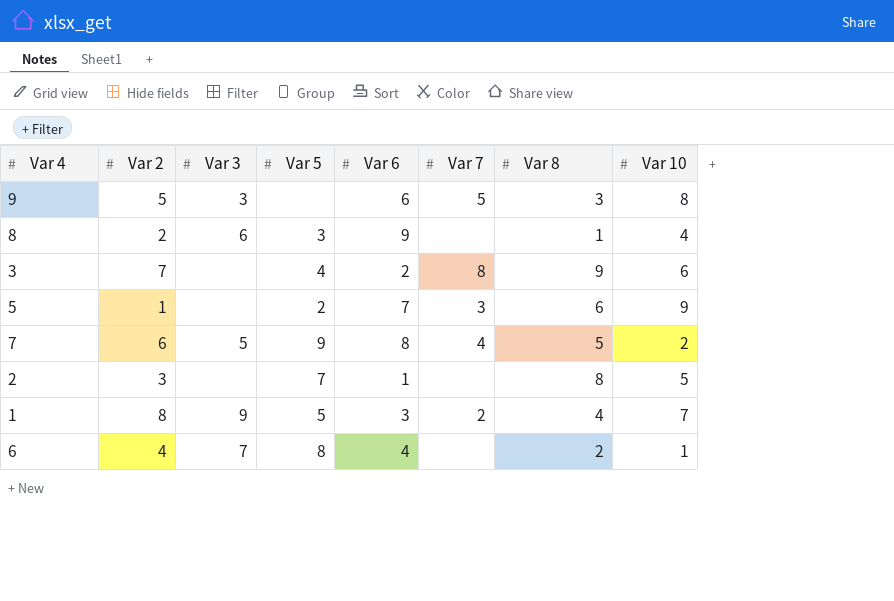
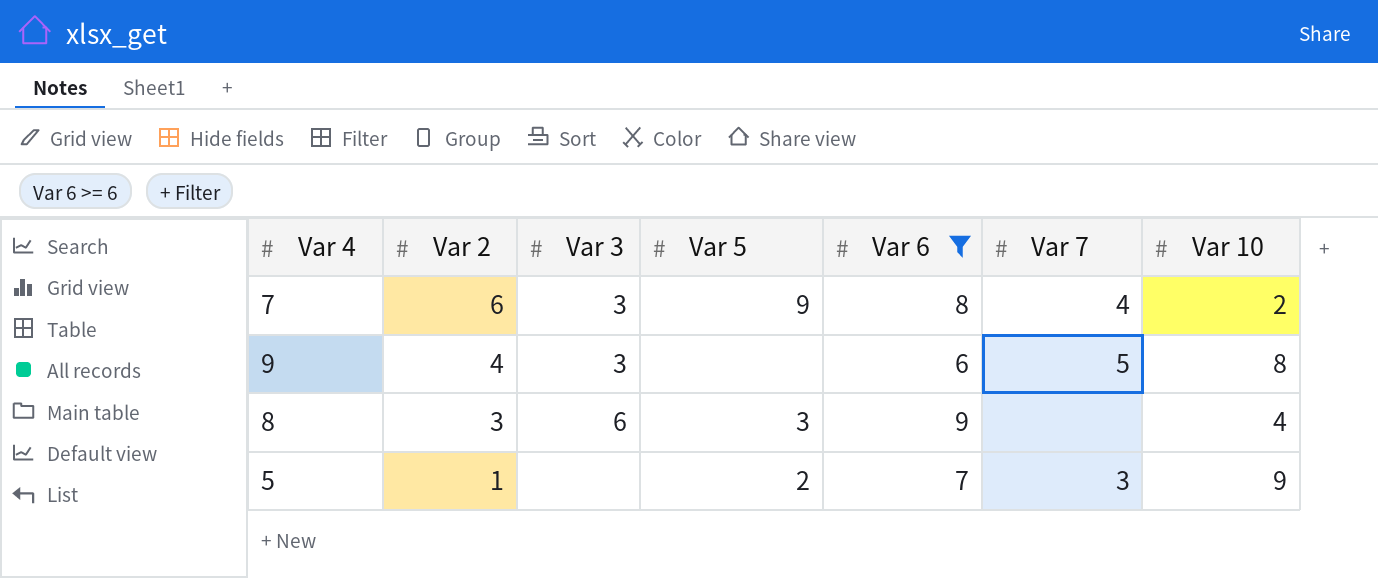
filter: none -> Var 6 >= 6
row order: none -> Var 2 descending
column Var 8 | position: 7 -> none
7 | Var 3: 5 -> 3
9 | Var 2: 5 -> 4
8 | Var 2: 2 -> 3

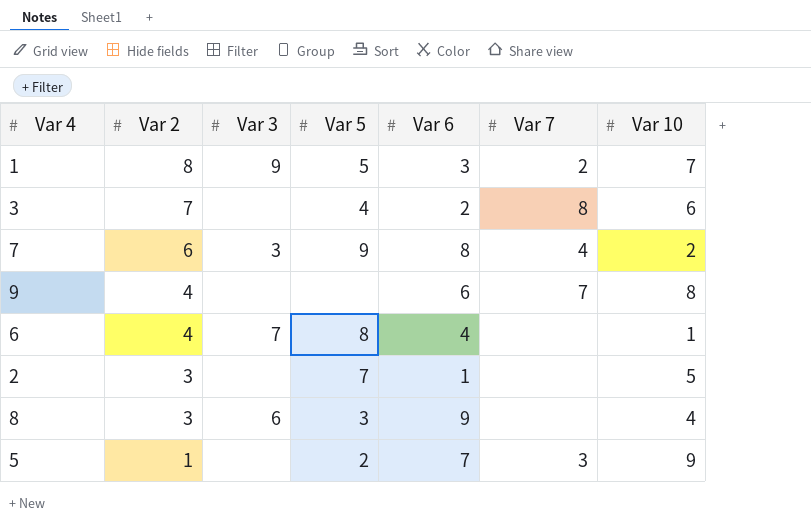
filter: Var 6 >= 6 -> none
9 | Var 3: 3 -> none
9 | Var 7: 5 -> 7

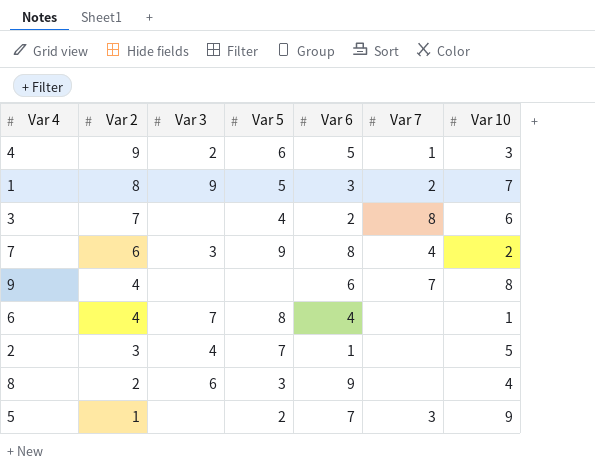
row 4: none -> 9 | 2 | 6 | 5 | 1 | 3
2 | Var 3: none -> 4
8 | Var 2: 3 -> 2

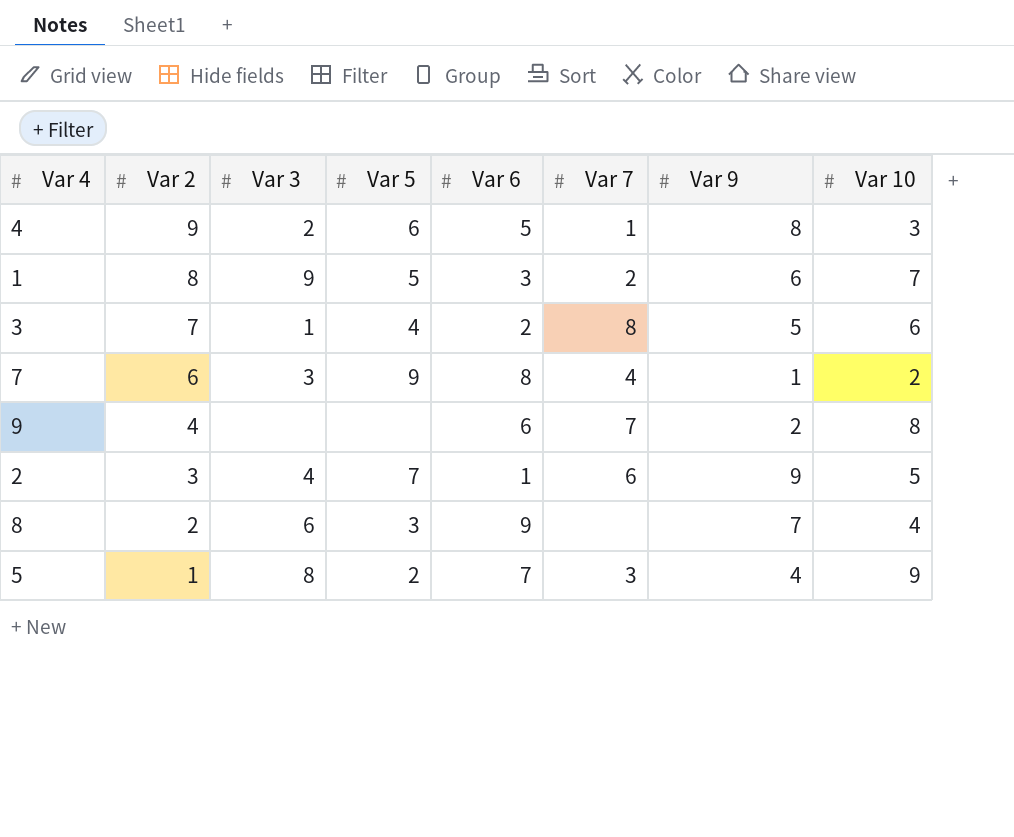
column Var 9 | position: none -> 7
row 6: 4 | 7 | 8 | 4 | none | 1 -> none
3 | Var 3: none -> 1
2 | Var 7: none -> 6
5 | Var 3: none -> 8

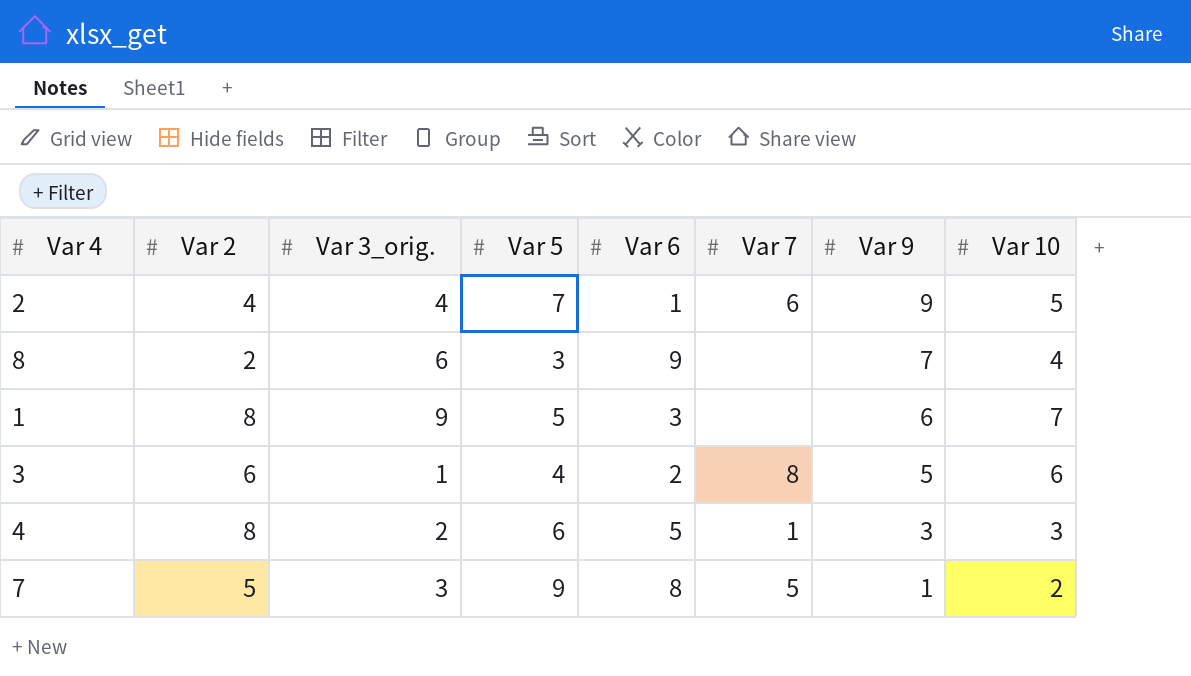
row order: Var 2 descending -> Var 9 descending
column name: Var 3 -> Var 3_orig.
row 9: 4 | none | none | 6 | 7 | 2 | 8 -> none
row 5: 1 | 8 | 2 | 7 | 3 | 4 | 9 -> none
2 | Var 2: 3 -> 4
1 | Var 7: 2 -> none
3 | Var 2: 7 -> 6
4 | Var 2: 9 -> 8
4 | Var 9: 8 -> 3
7 | Var 2: 6 -> 5
7 | Var 7: 4 -> 5

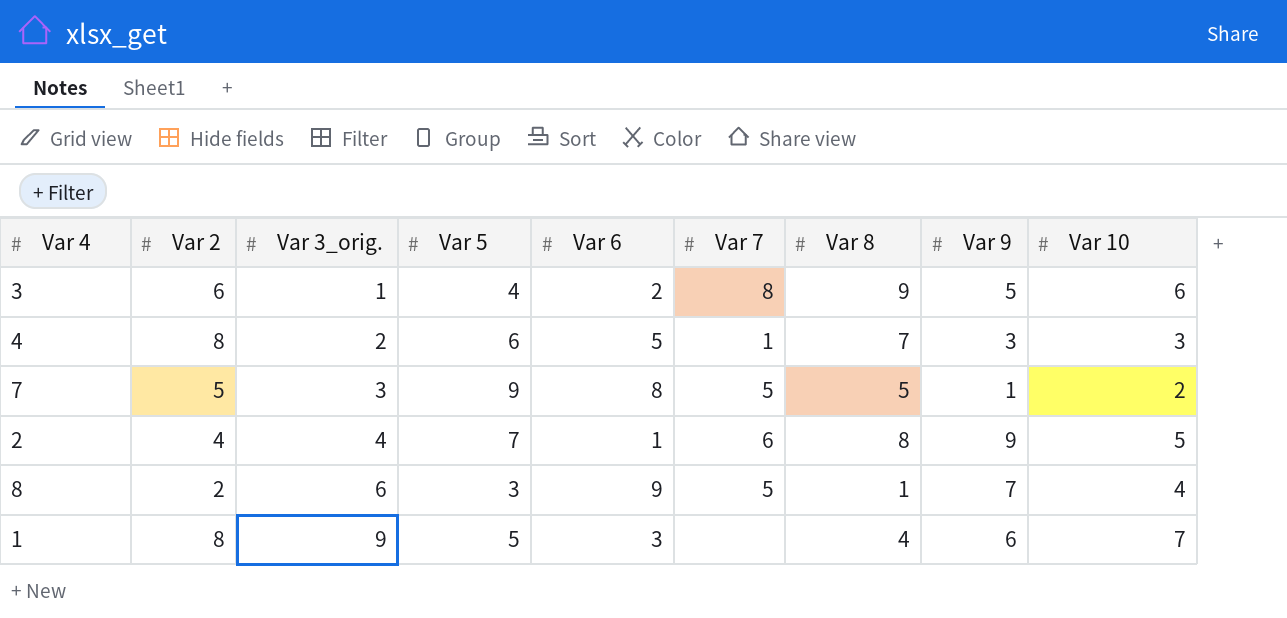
row order: Var 9 descending -> Var 3_orig. ascending
column Var 8 | position: none -> 7
8 | Var 7: none -> 5

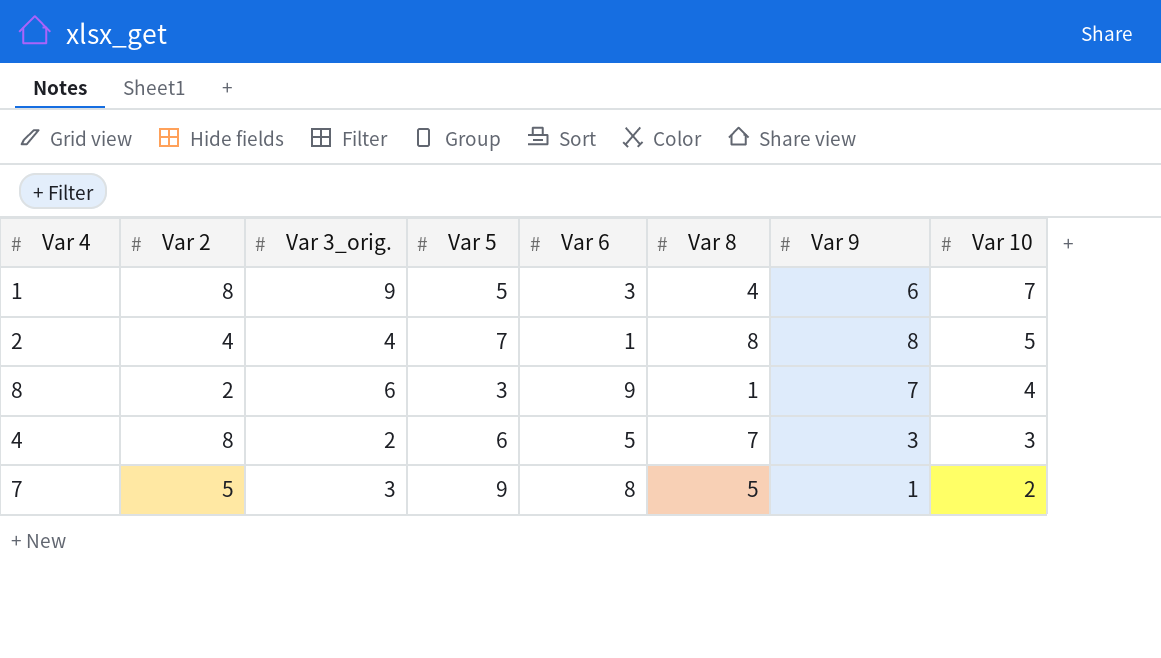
row order: Var 3_orig. ascending -> Var 10 descending
column Var 7 | position: 6 -> none
row 3: 6 | 1 | 4 | 2 | 8 | 9 | 5 | 6 -> none
2 | Var 9: 9 -> 8

